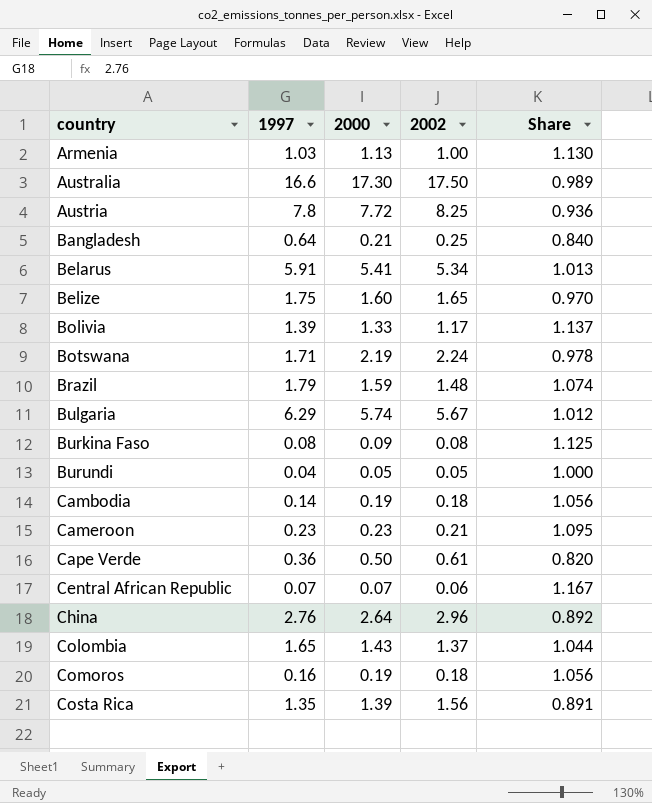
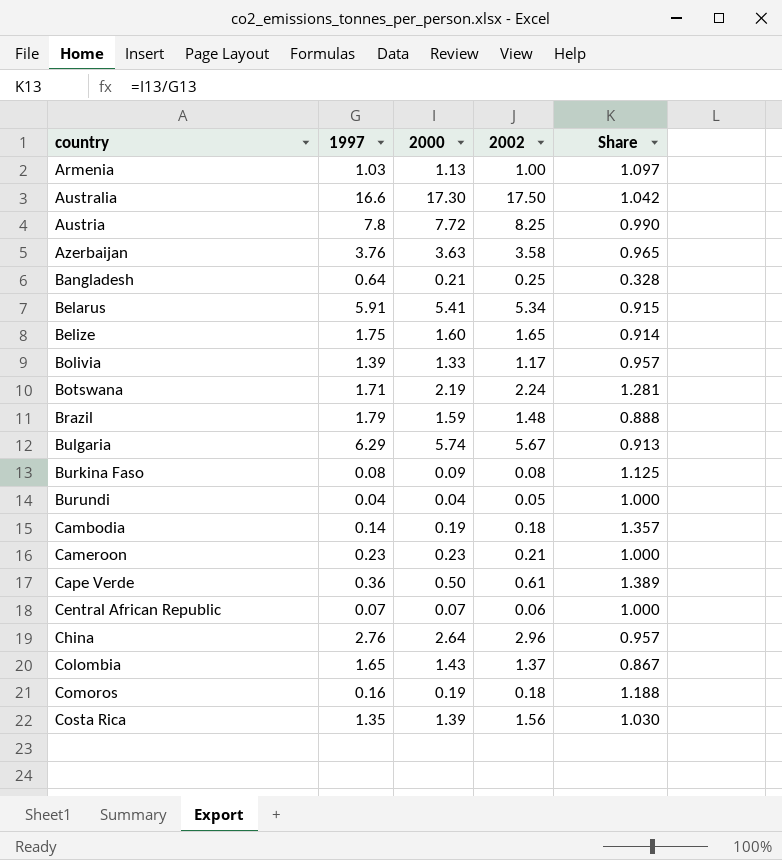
column Share | formula: [2000] / [2002] -> [2000] / [1997]
row Azerbaijan: none -> 3.76 | 3.63 | 3.58 | 0.965
Burundi | 2000: 0.05 -> 0.04

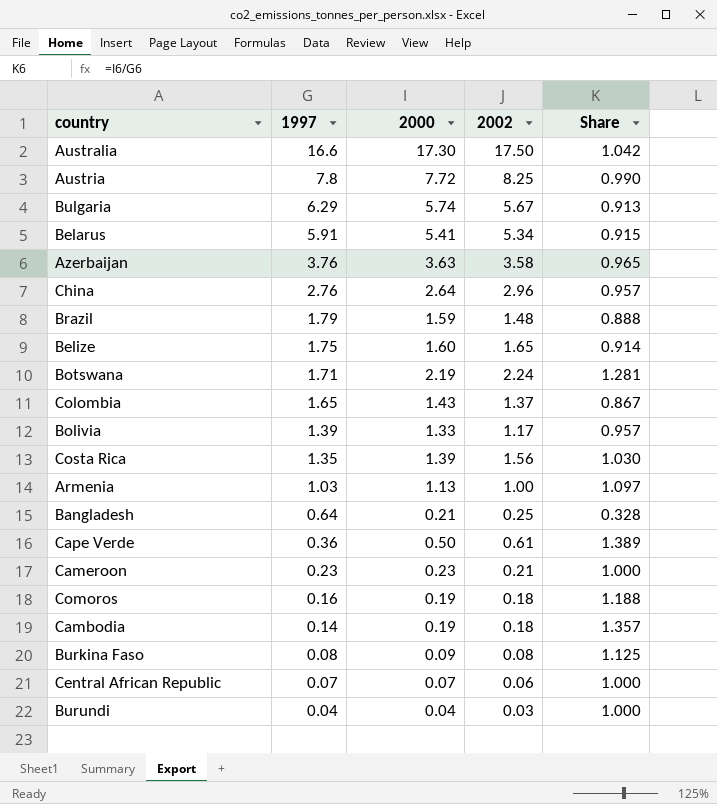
row order: country ascending -> 1997 descending
Burundi | 2002: 0.05 -> 0.03

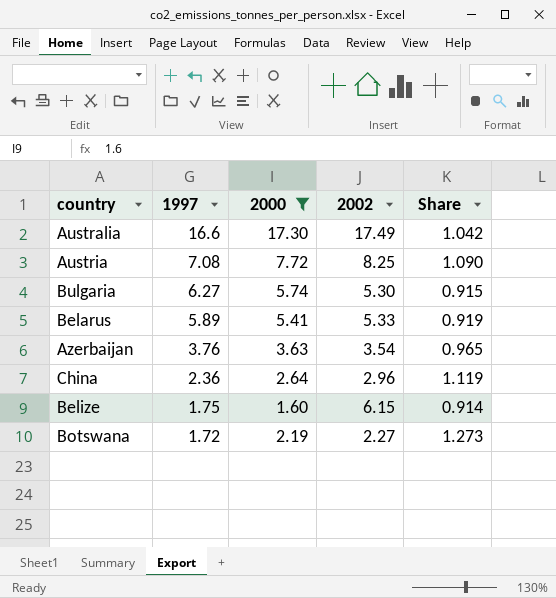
filter: none -> 2000 >= 1.60
Australia | 2002: 17.50 -> 17.49
Austria | 1997: 7.8 -> 7.08
Austria | Share: 0.990 -> 1.090
Bulgaria | 1997: 6.29 -> 6.27
Bulgaria | 2002: 5.67 -> 5.30
Bulgaria | Share: 0.913 -> 0.915
Belarus | 1997: 5.91 -> 5.89
Belarus | 2002: 5.34 -> 5.33
Belarus | Share: 0.915 -> 0.919
Azerbaijan | 2002: 3.58 -> 3.54
China | 1997: 2.76 -> 2.36
China | Share: 0.957 -> 1.119
Belize | 2002: 1.65 -> 6.15
Botswana | 1997: 1.71 -> 1.72
Botswana | 2002: 2.24 -> 2.27
Botswana | Share: 1.281 -> 1.273

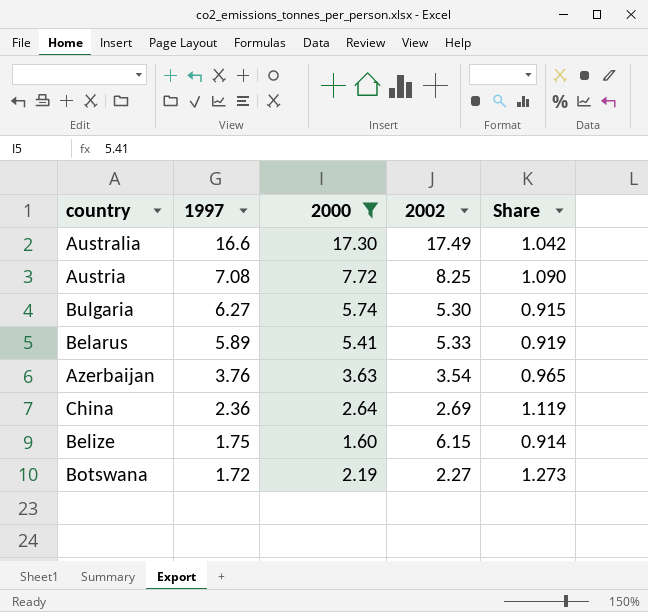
China | 2002: 2.96 -> 2.69

